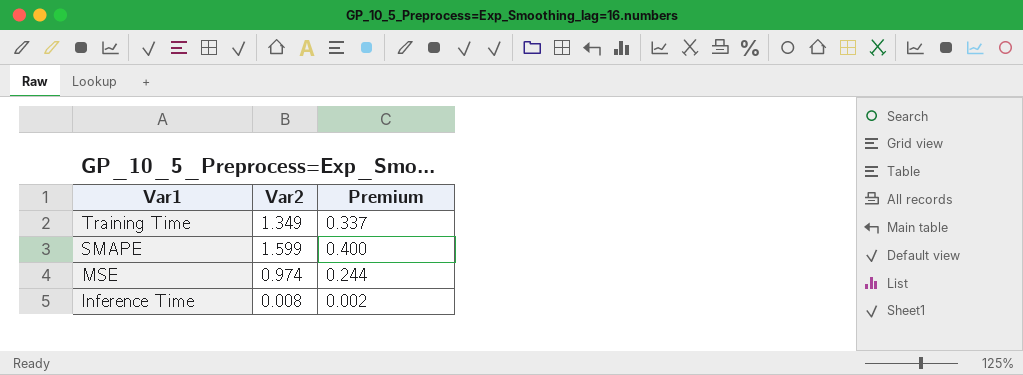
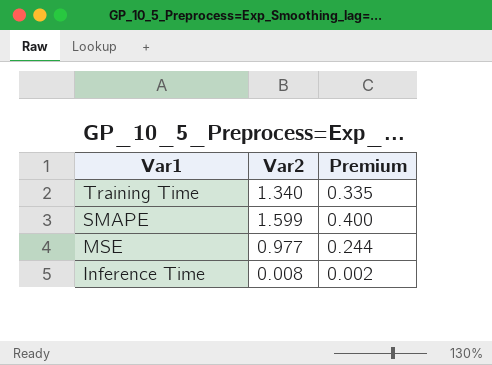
Training Time | Var2: 1.349 -> 1.340
Training Time | Premium: 0.337 -> 0.335
MSE | Var2: 0.974 -> 0.977

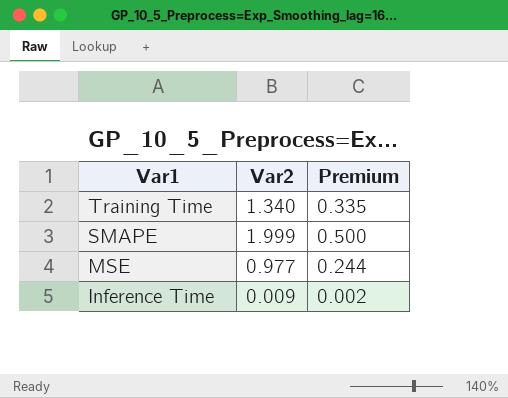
SMAPE | Var2: 1.599 -> 1.999
SMAPE | Premium: 0.400 -> 0.500
Inference Time | Var2: 0.008 -> 0.009

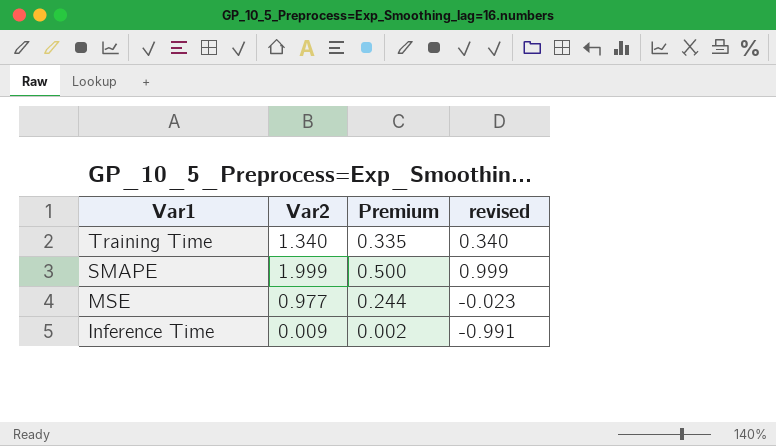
column revised | formula: none -> [Var2] - 1

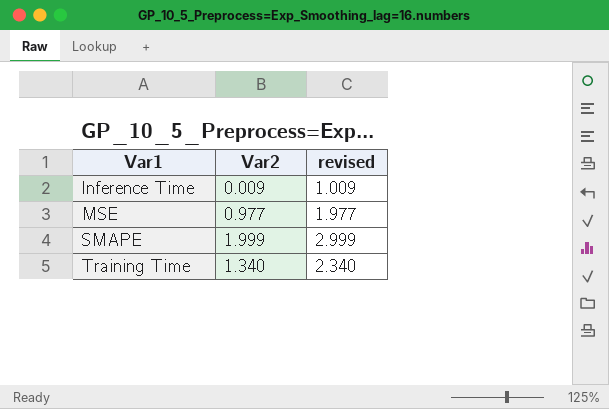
row order: Var1 descending -> Var1 ascending
column Premium | formula: [Var2] * 0.25 -> none
column revised | formula: [Var2] - 1 -> [Var2] + 1

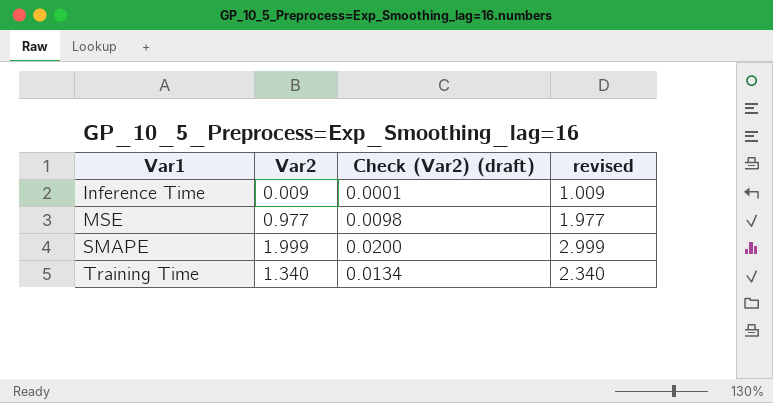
column Check (Var2) (draft) | formula: none -> [Var2] * 0.01

